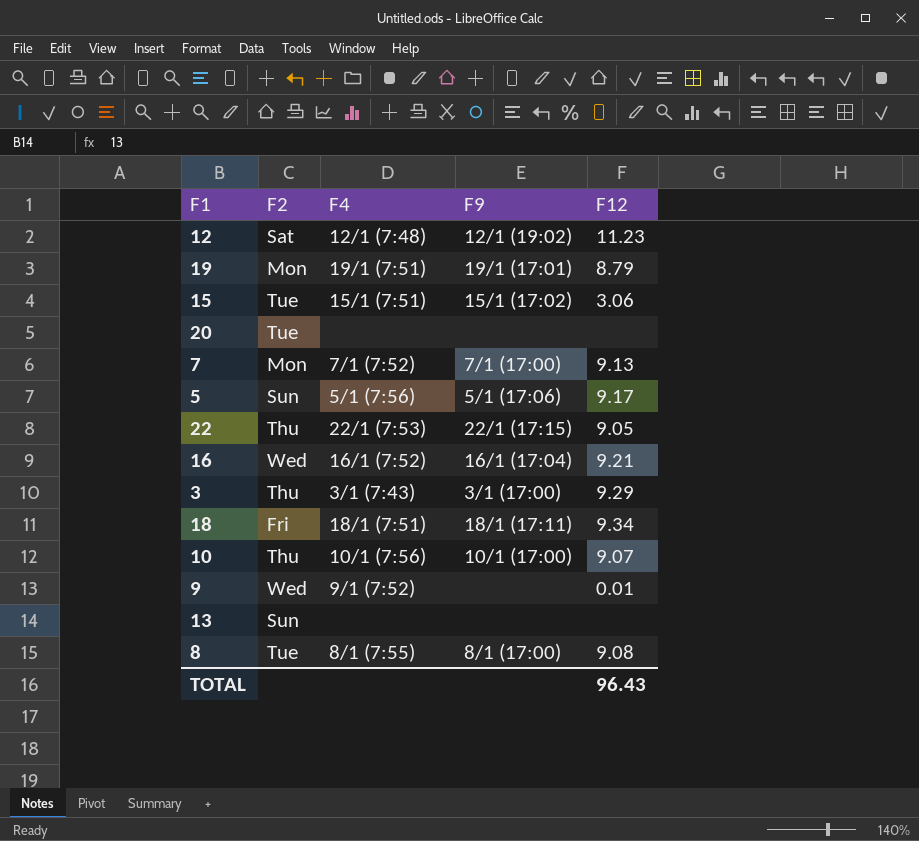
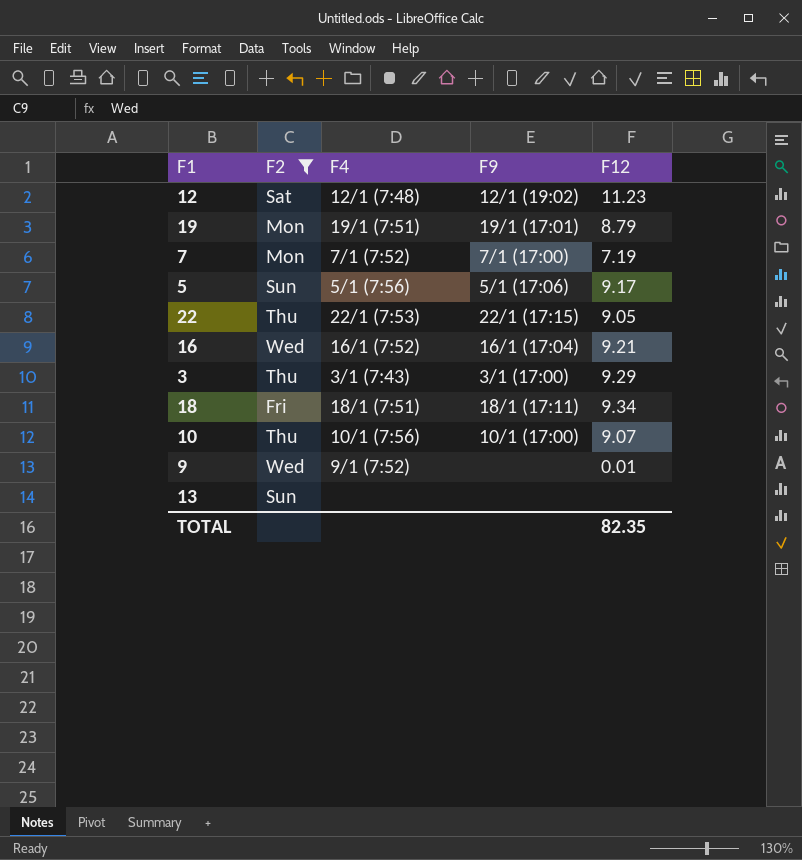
filter: none -> F2 != Tue
7 | F12: 9.13 -> 7.19
TOTAL | F12: 96.43 -> 82.35

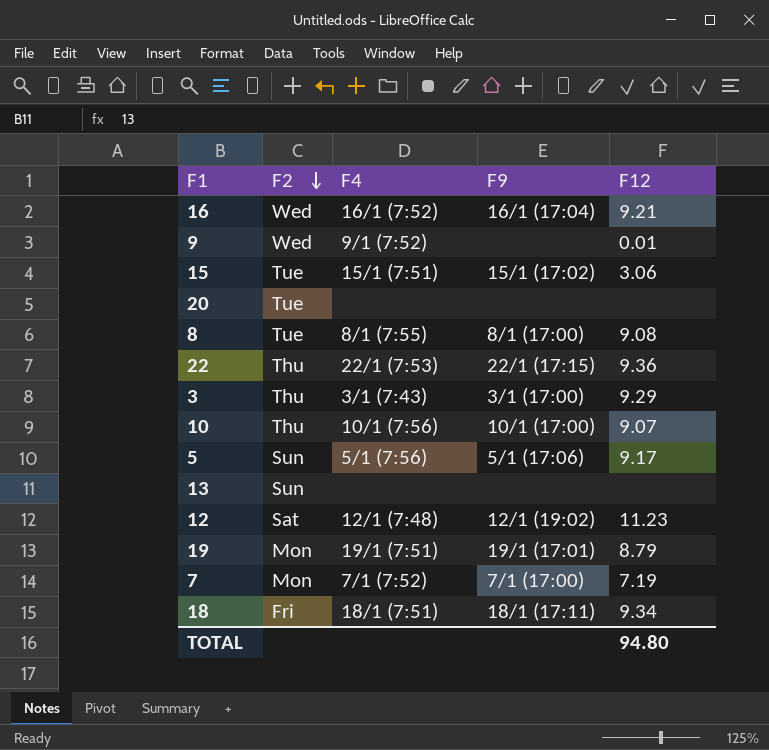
filter: F2 != Tue -> none
row order: none -> F2 descending
22 | F12: 9.05 -> 9.36
TOTAL | F12: 82.35 -> 94.80

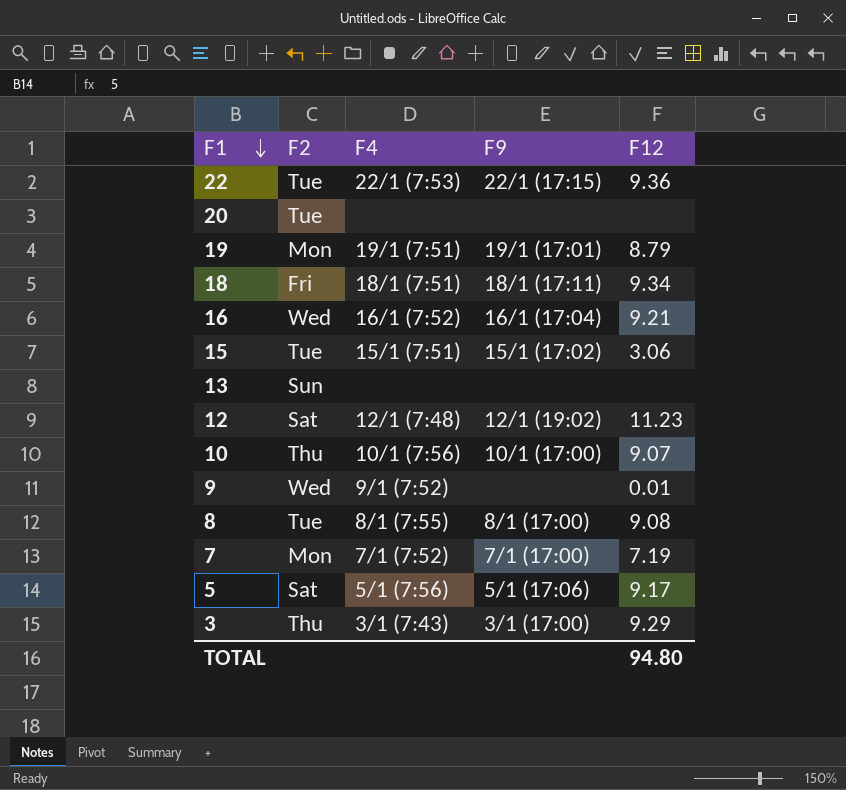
row order: F2 descending -> F1 descending
22 | F2: Thu -> Tue
5 | F2: Sun -> Sat

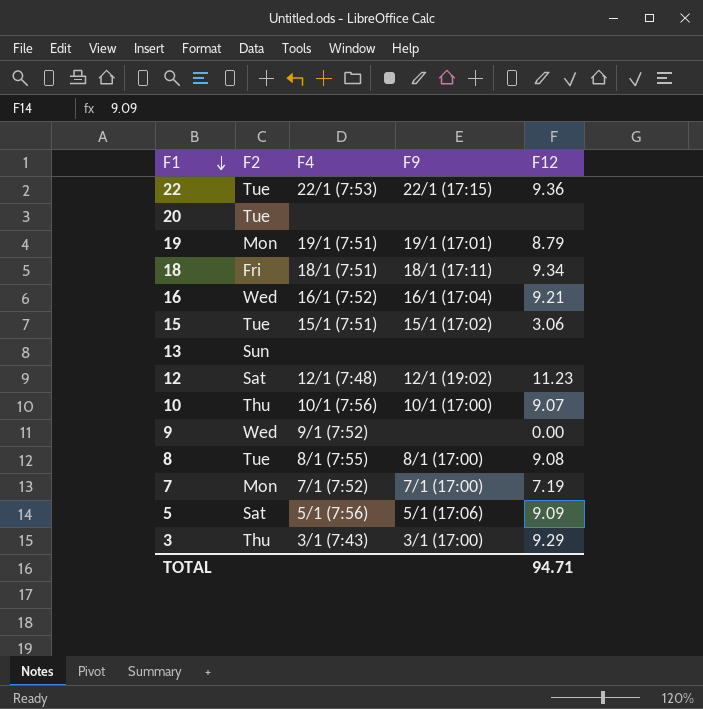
9 | F12: 0.01 -> 0.00
5 | F12: 9.17 -> 9.09
TOTAL | F12: 94.80 -> 94.71

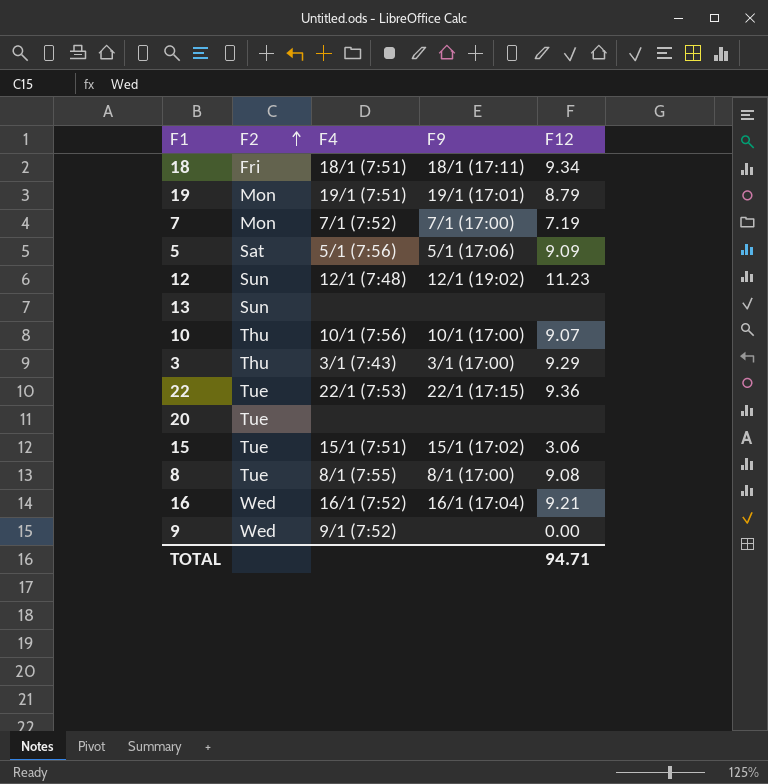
row order: F1 descending -> F2 ascending
12 | F2: Sat -> Sun

